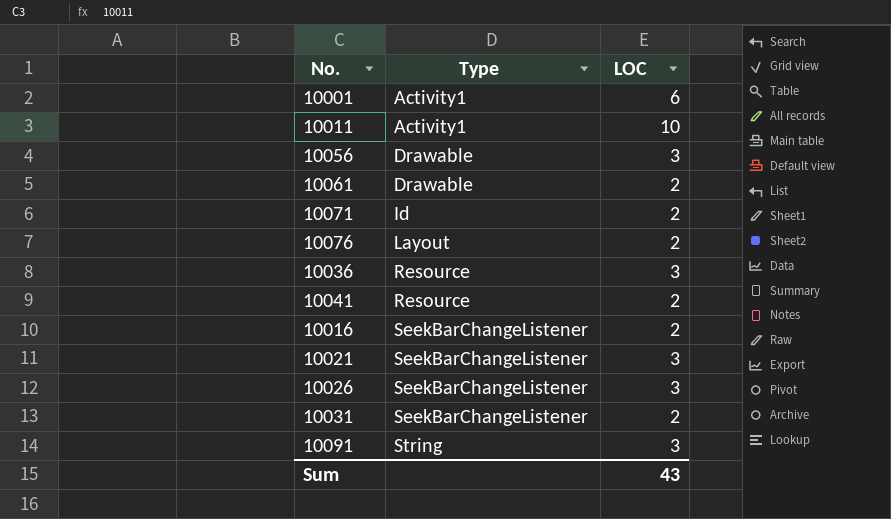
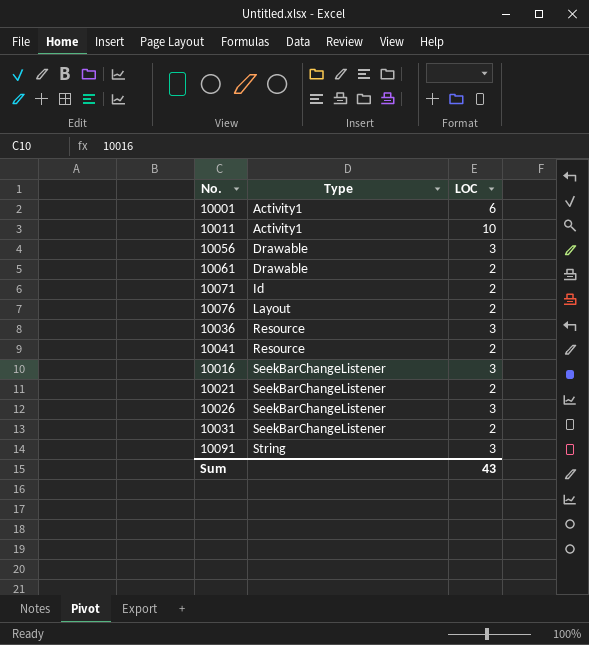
10016 | LOC: 2 -> 3
10021 | LOC: 3 -> 2

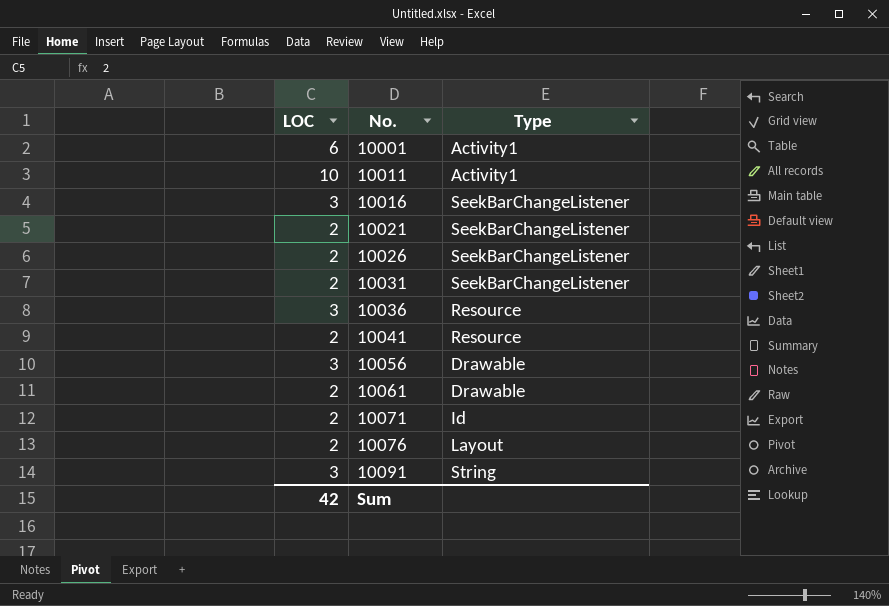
row order: Type ascending -> No. ascending
column LOC | position: 3 -> 1
10026 | LOC: 3 -> 2
Sum | LOC: 43 -> 42

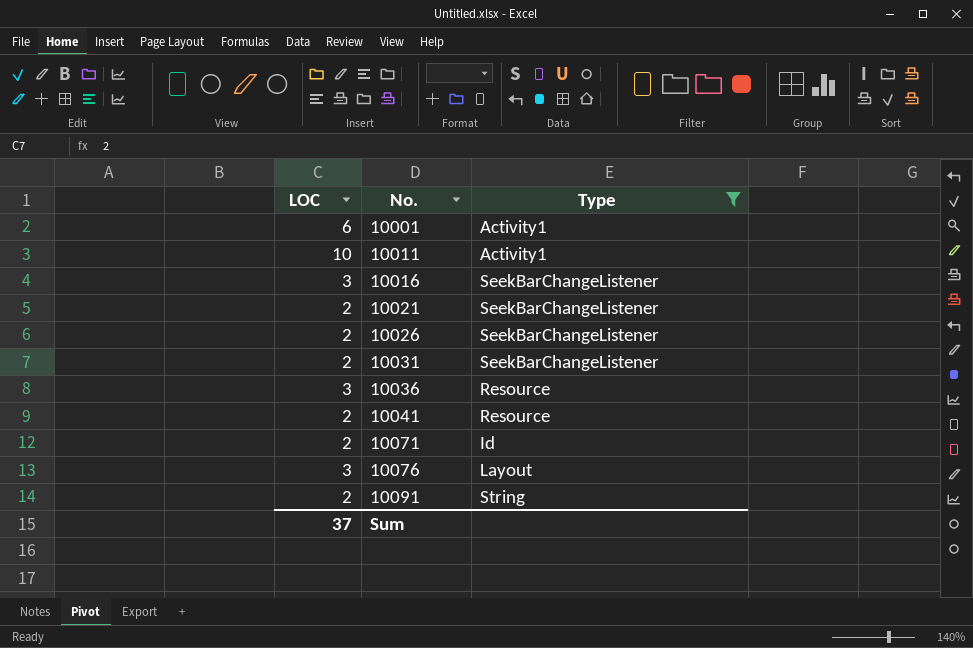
filter: none -> Type != Drawable
10076 | LOC: 2 -> 3
10091 | LOC: 3 -> 2
Sum | LOC: 42 -> 37

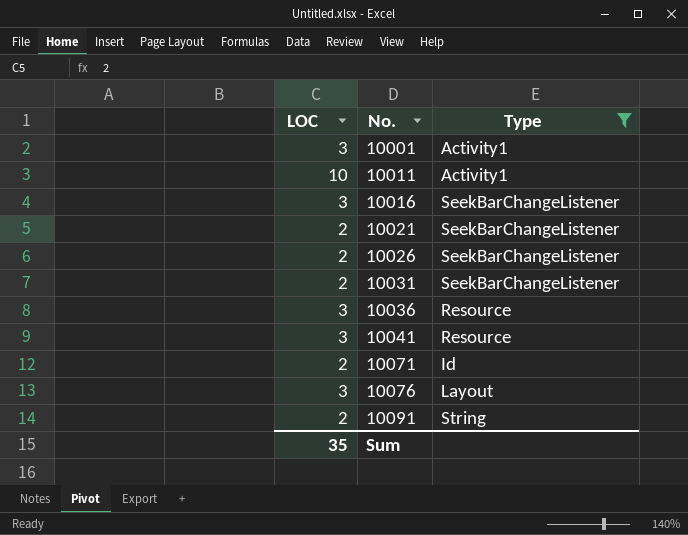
10001 | LOC: 6 -> 3
10041 | LOC: 2 -> 3
Sum | LOC: 37 -> 35

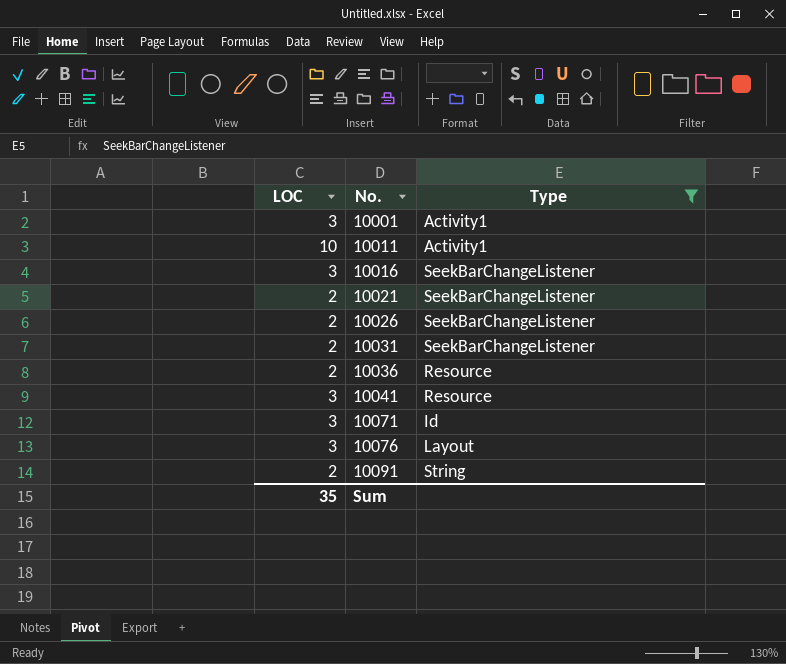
10036 | LOC: 3 -> 2
10071 | LOC: 2 -> 3

